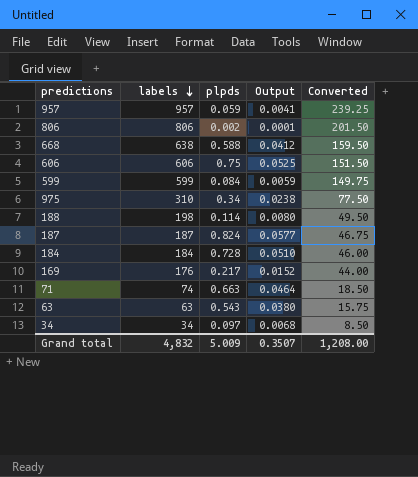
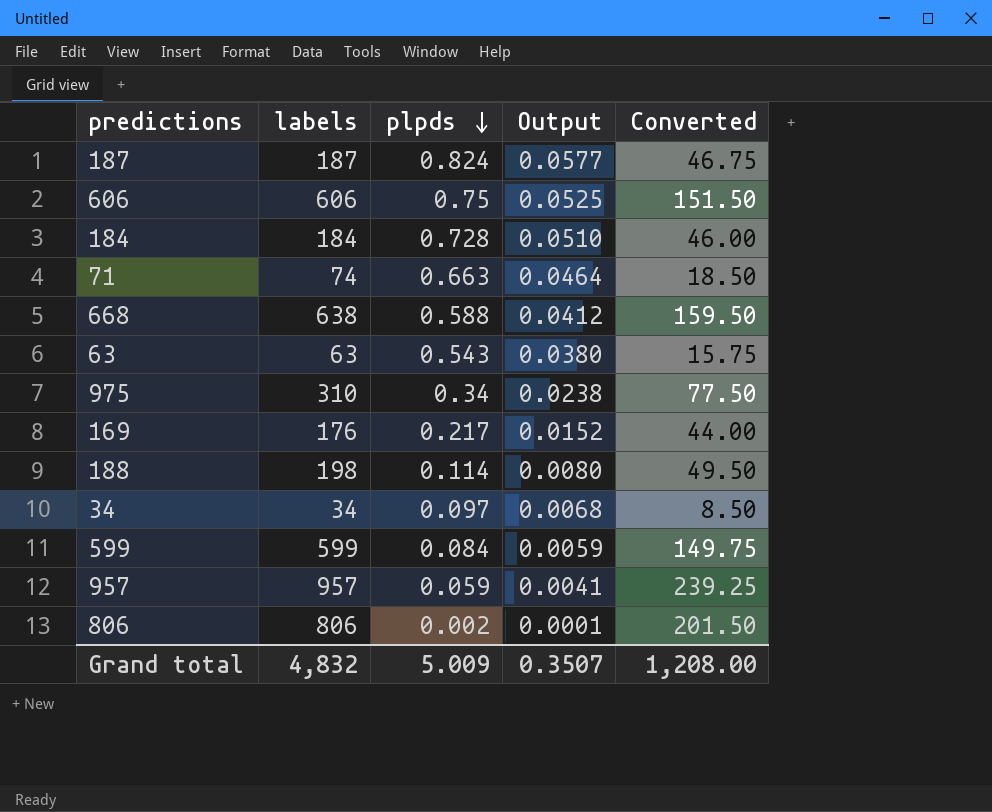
row order: labels descending -> plpds descending

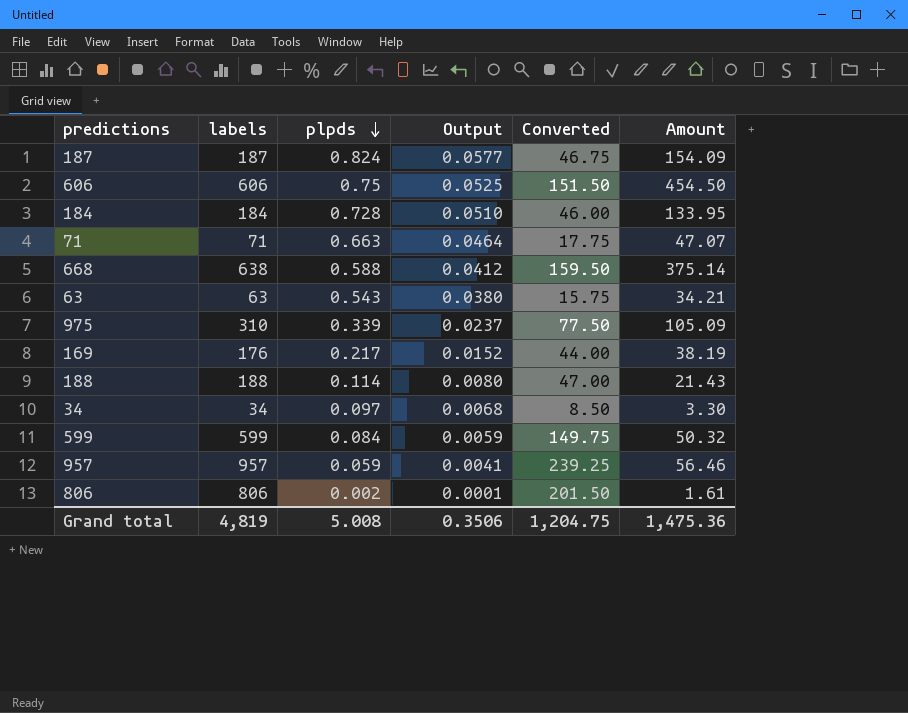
column Amount | formula: none -> [labels] * [plpds]
71 | labels: 74 -> 71
71 | Converted: 18.50 -> 17.75
975 | plpds: 0.34 -> 0.339
975 | Output: 0.0238 -> 0.0237
188 | labels: 198 -> 188
188 | Converted: 49.50 -> 47.00
Grand total | labels: 4,832 -> 4,819
Grand total | plpds: 5.009 -> 5.008
Grand total | Output: 0.3507 -> 0.3506
Grand total | Converted: 1,208.00 -> 1,204.75

